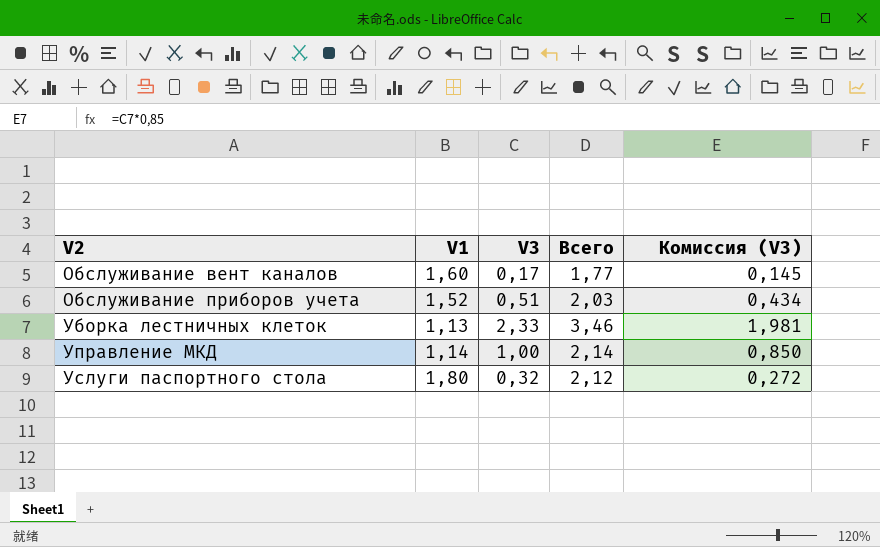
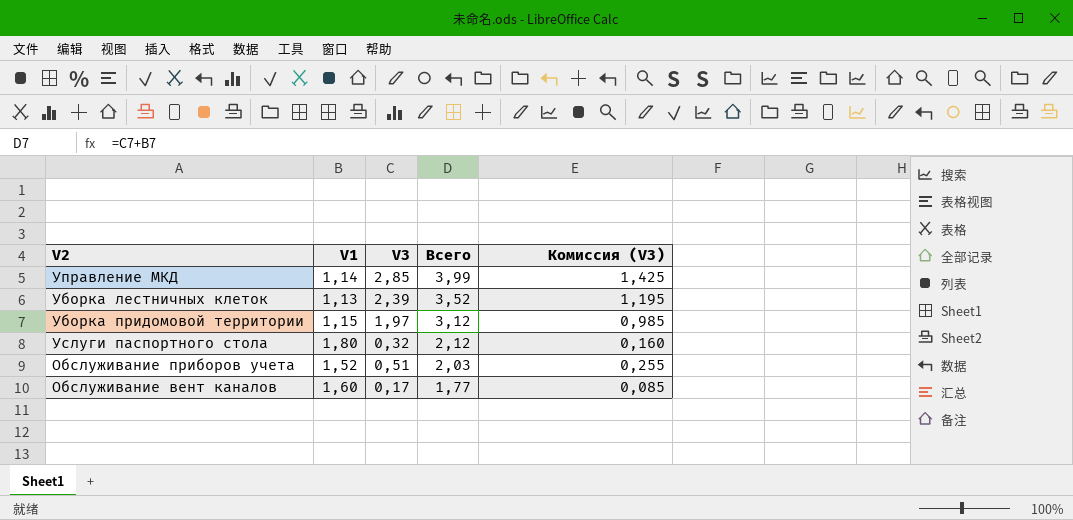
row order: V2 ascending -> Всего descending
column Комиссия (V3) | formula: [V3] * 0,85 -> [V3] * 0,5
Управление МКД | V3: 1,00 -> 2,85
Управление МКД | Всего: 2,14 -> 3,99
Уборка лестничных клеток | V3: 2,33 -> 2,39
Уборка лестничных клеток | Всего: 3,46 -> 3,52
row Уборка придомовой территории: none -> 1,15 | 1,97 | 3,12 | 0,985

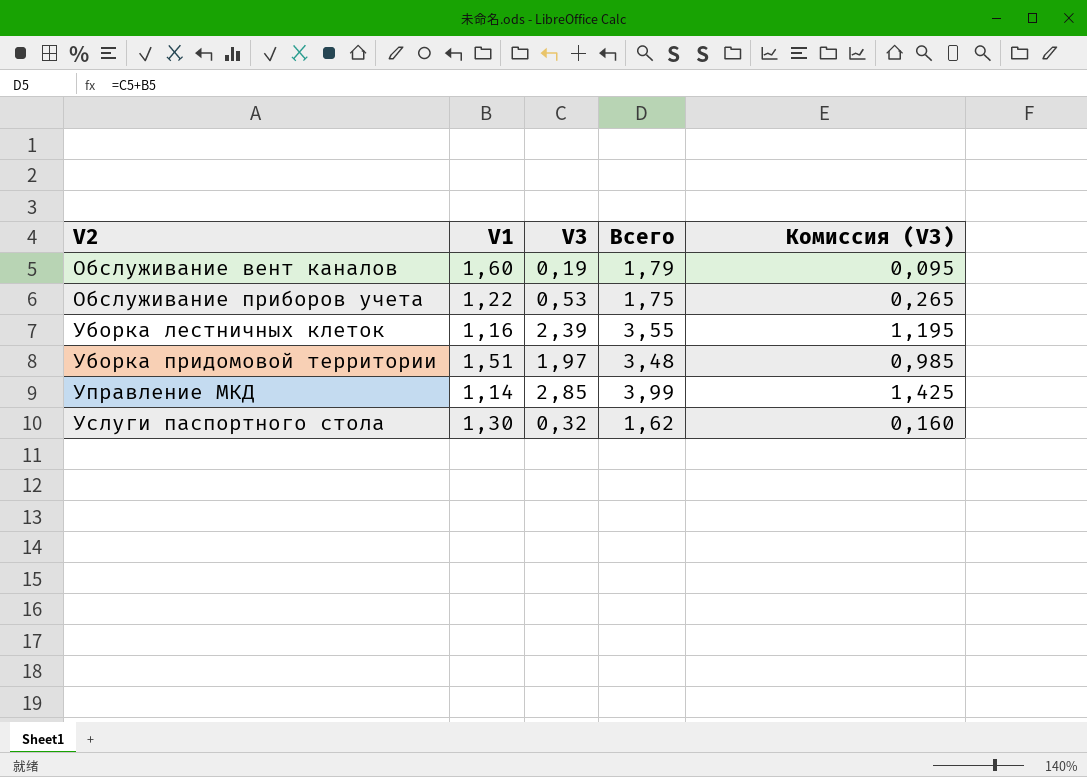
row order: Всего descending -> V2 ascending
Обслуживание вент каналов | V3: 0,17 -> 0,19
Обслуживание вент каналов | Всего: 1,77 -> 1,79
Обслуживание вент каналов | Комиссия (V3): 0,085 -> 0,095
Обслуживание приборов учета | V1: 1,52 -> 1,22
Обслуживание приборов учета | V3: 0,51 -> 0,53
Обслуживание приборов учета | Всего: 2,03 -> 1,75
Обслуживание приборов учета | Комиссия (V3): 0,255 -> 0,265
Уборка лестничных клеток | V1: 1,13 -> 1,16
Уборка лестничных клеток | Всего: 3,52 -> 3,55
Уборка придомовой территории | V1: 1,15 -> 1,51
Уборка придомовой территории | Всего: 3,12 -> 3,48
Услуги паспортного стола | V1: 1,80 -> 1,30
Услуги паспортного стола | Всего: 2,12 -> 1,62

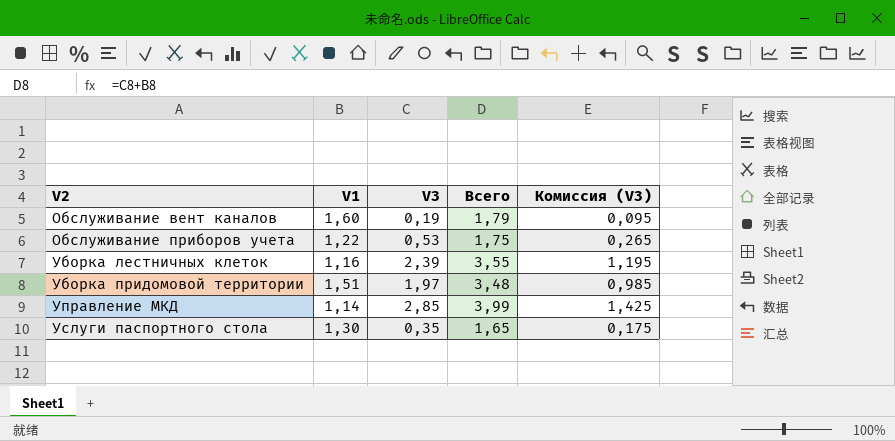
Услуги паспортного стола | V3: 0,32 -> 0,35
Услуги паспортного стола | Всего: 1,62 -> 1,65
Услуги паспортного стола | Комиссия (V3): 0,160 -> 0,175

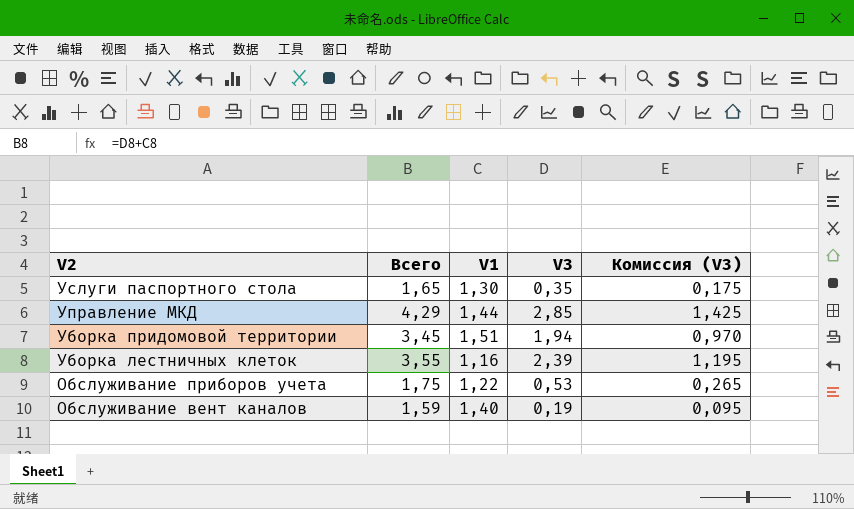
row order: V2 ascending -> V2 descending
column Всего | position: 4 -> 2
Управление МКД | Всего: 3,99 -> 4,29
Управление МКД | V1: 1,14 -> 1,44
Уборка придомовой территории | Всего: 3,48 -> 3,45
Уборка придомовой территории | V3: 1,97 -> 1,94
Уборка придомовой территории | Комиссия (V3): 0,985 -> 0,970
Обслуживание вент каналов | Всего: 1,79 -> 1,59
Обслуживание вент каналов | V1: 1,60 -> 1,40

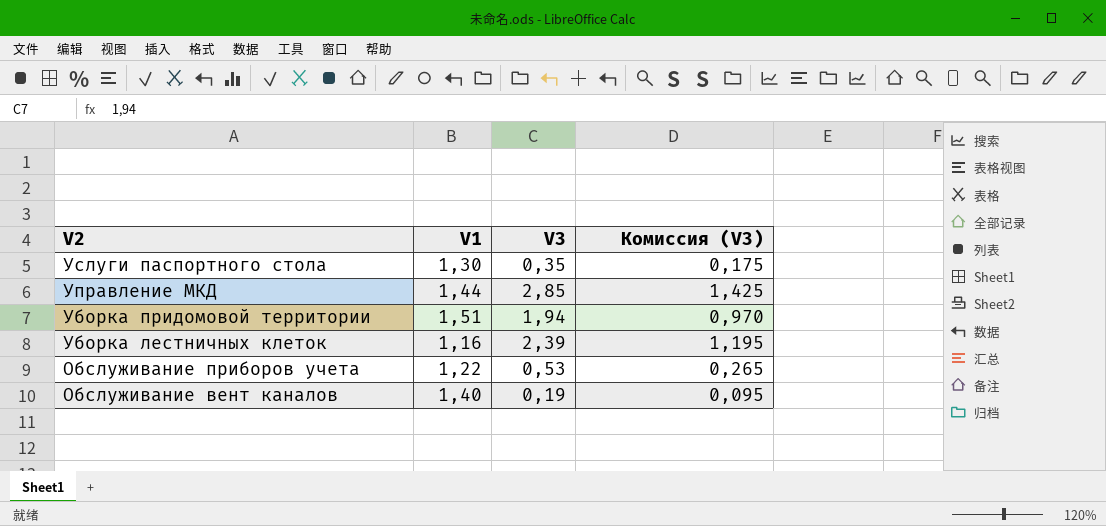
column Всего | formula: [V1] + [V3] -> none

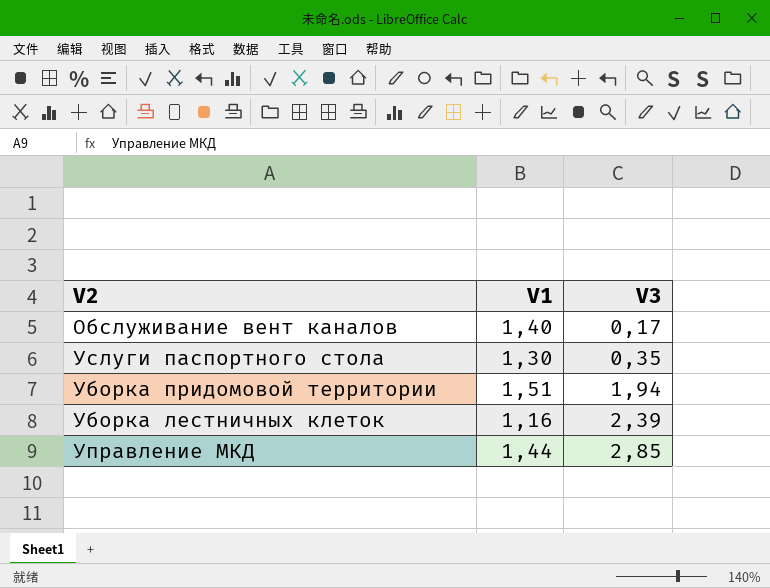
row order: V2 descending -> V3 ascending
column Комиссия (V3) | formula: [V3] * 0,5 -> none
row Обслуживание приборов учета: 1,22 | 0,53 | 0,265 -> none
Обслуживание вент каналов | V3: 0,19 -> 0,17

